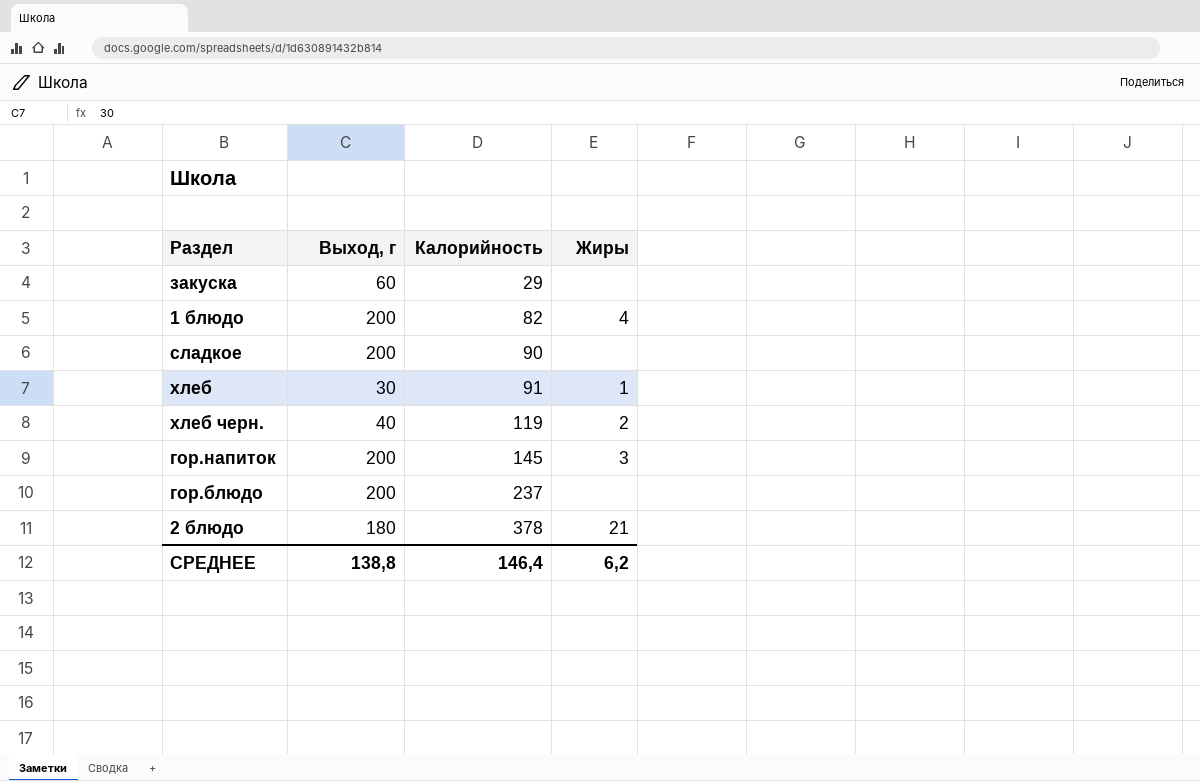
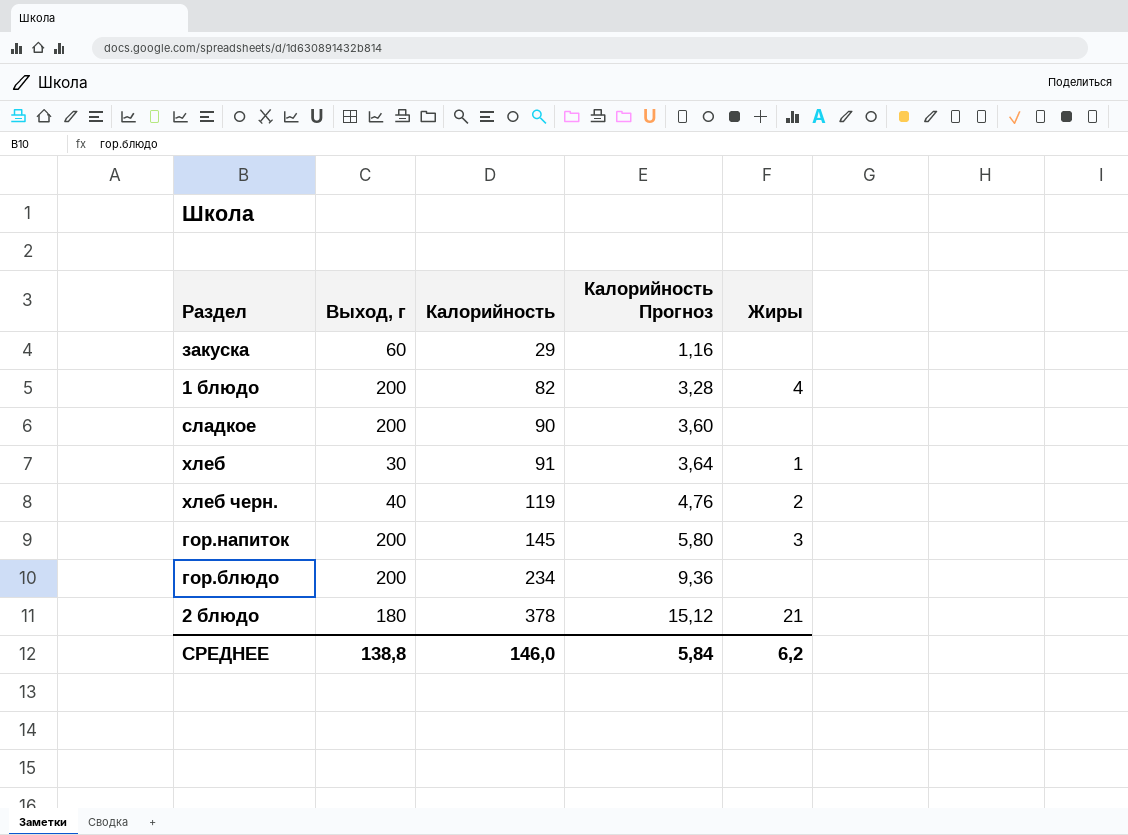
column Калорийность Прогноз | formula: none -> [Калорийность] * 0,04
гор.блюдо | Калорийность: 237 -> 234
СРЕДНЕЕ | Калорийность: 146,4 -> 146,0

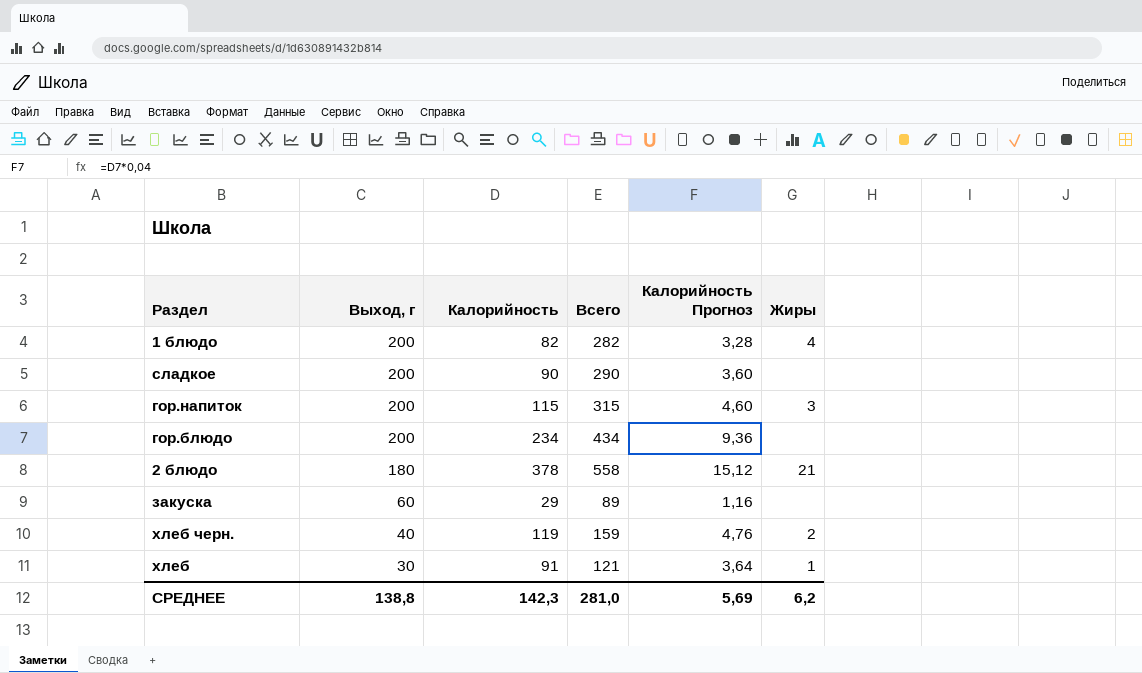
row order: Калорийность ascending -> Выход, г descending
column Всего | formula: none -> [Выход, г] + [Калорийность]
гор.напиток | Калорийность: 145 -> 115
гор.напиток | Калорийность Прогноз: 5,80 -> 4,60
СРЕДНЕЕ | Калорийность: 146,0 -> 142,3
СРЕДНЕЕ | Калорийность Прогноз: 5,84 -> 5,69

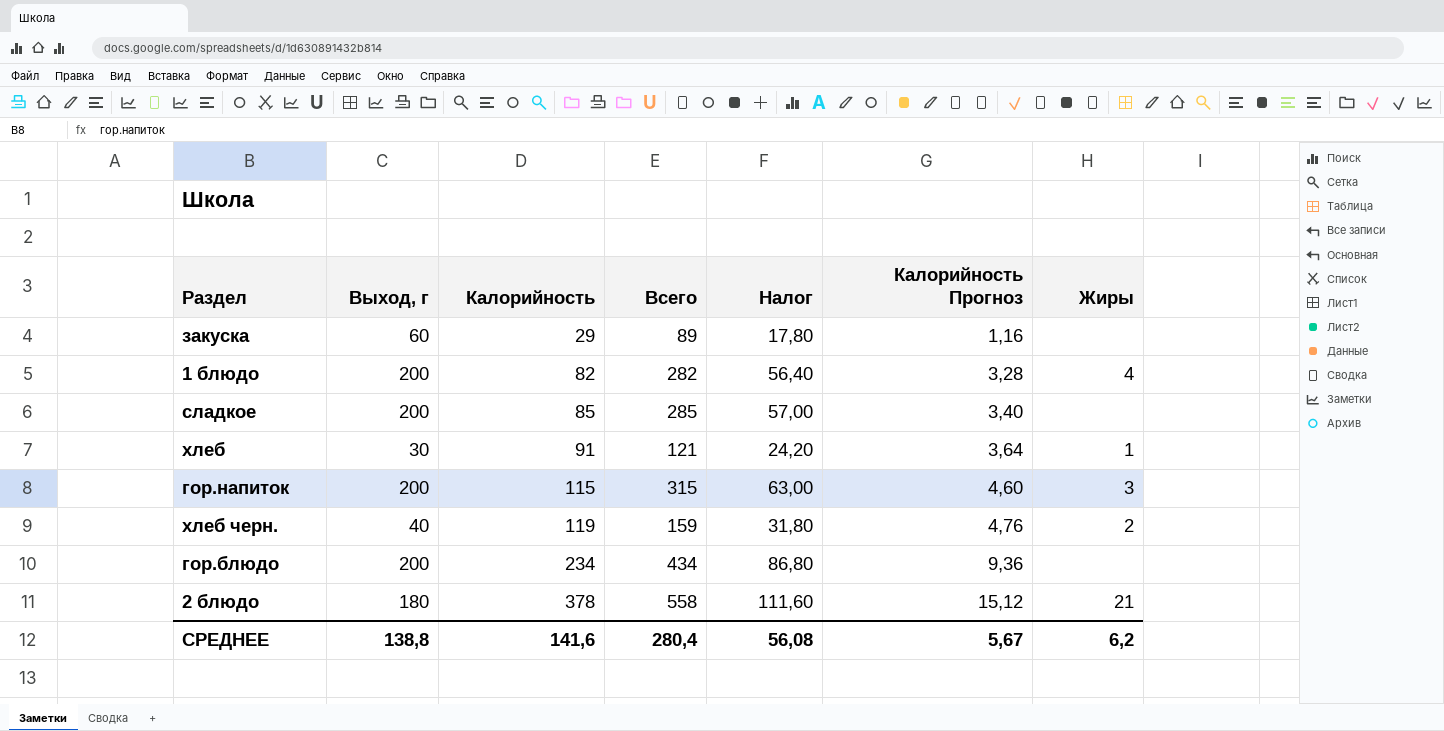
row order: Выход, г descending -> Калорийность ascending
column Налог | formula: none -> [Всего] * 0,2
сладкое | Калорийность: 90 -> 85
сладкое | Всего: 290 -> 285
сладкое | Калорийность Прогноз: 3,60 -> 3,40
СРЕДНЕЕ | Калорийность: 142,3 -> 141,6
СРЕДНЕЕ | Всего: 281,0 -> 280,4
СРЕДНЕЕ | Калорийность Прогноз: 5,69 -> 5,67

